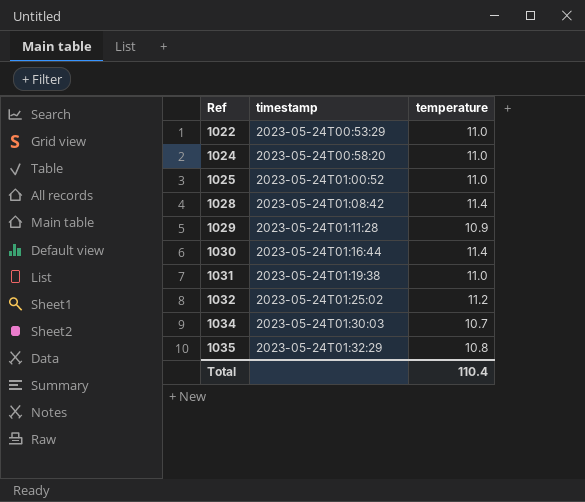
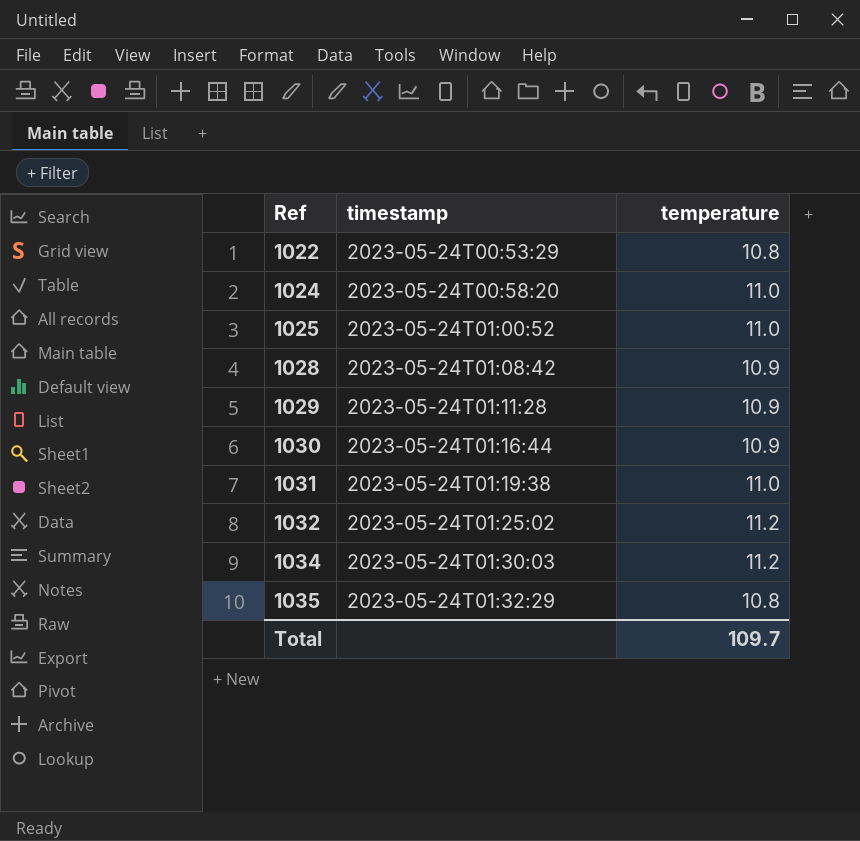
1022 | temperature: 11.0 -> 10.8
1028 | temperature: 11.4 -> 10.9
1030 | temperature: 11.4 -> 10.9
1034 | temperature: 10.7 -> 11.2
Total | temperature: 110.4 -> 109.7

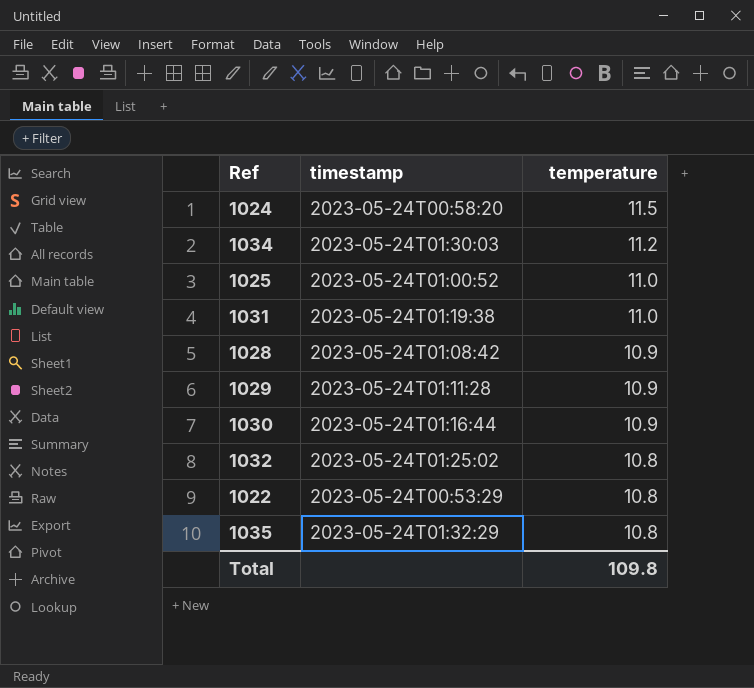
row order: Ref ascending -> temperature descending
1024 | temperature: 11.0 -> 11.5
1032 | temperature: 11.2 -> 10.8
Total | temperature: 109.7 -> 109.8

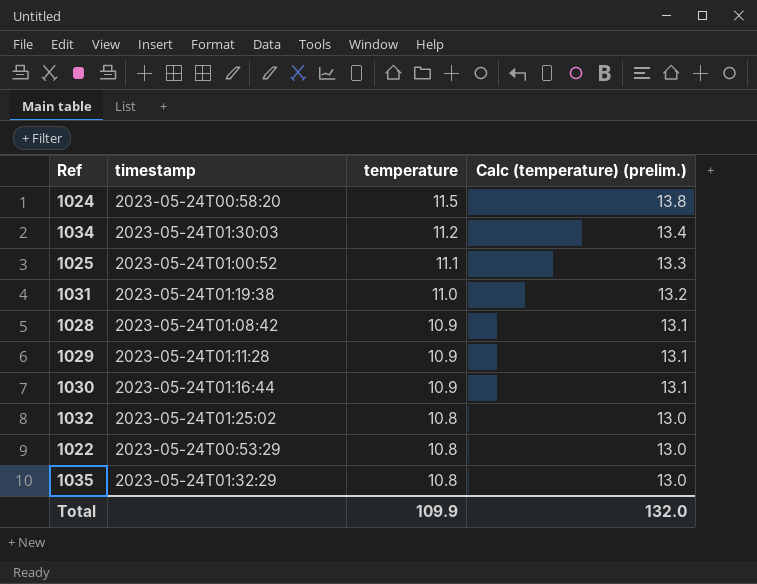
column Calc (temperature) (prelim.) | formula: none -> [temperature] * 1.2
1025 | temperature: 11.0 -> 11.1
Total | temperature: 109.8 -> 109.9

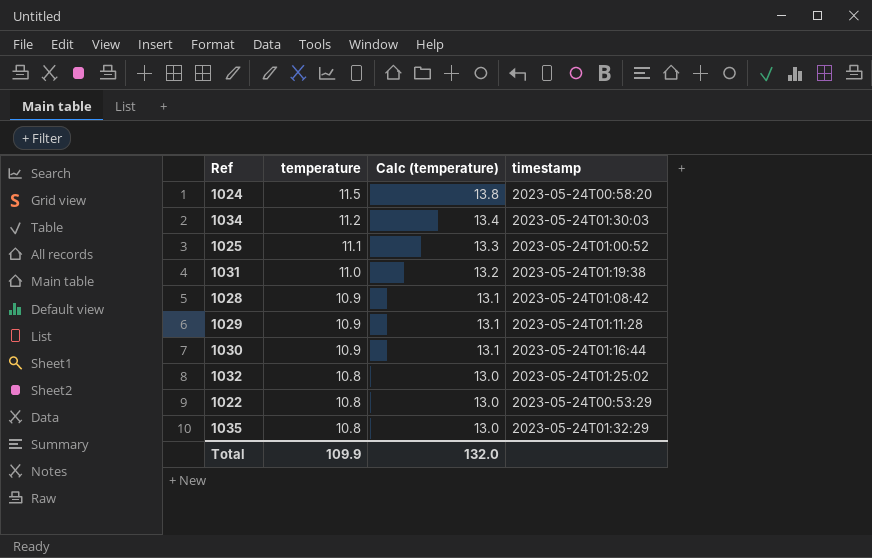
column name: Calc (temperature) (prelim.) -> Calc (temperature)
column timestamp | position: 2 -> 4

